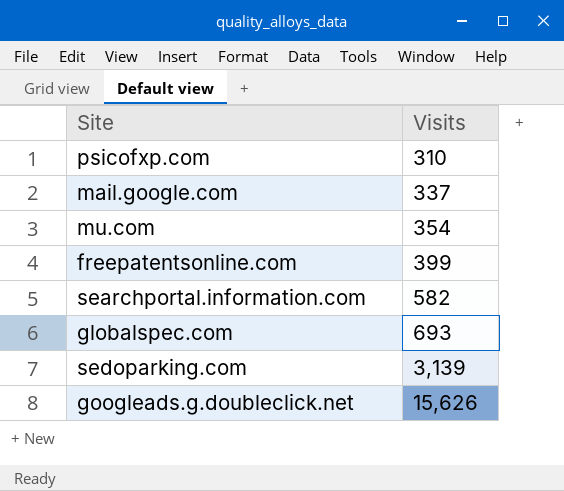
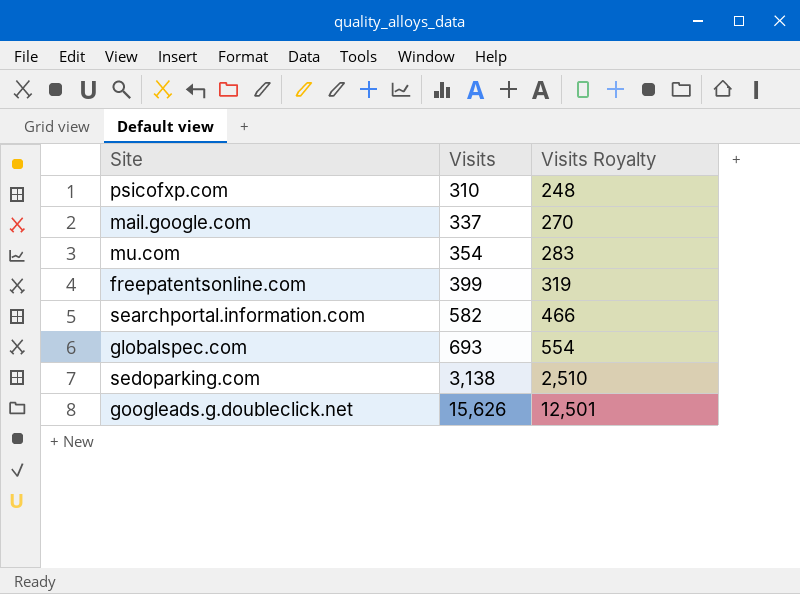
column Visits Royalty | formula: none -> [Visits] * 0.8
sedoparking.com | Visits: 3,139 -> 3,138

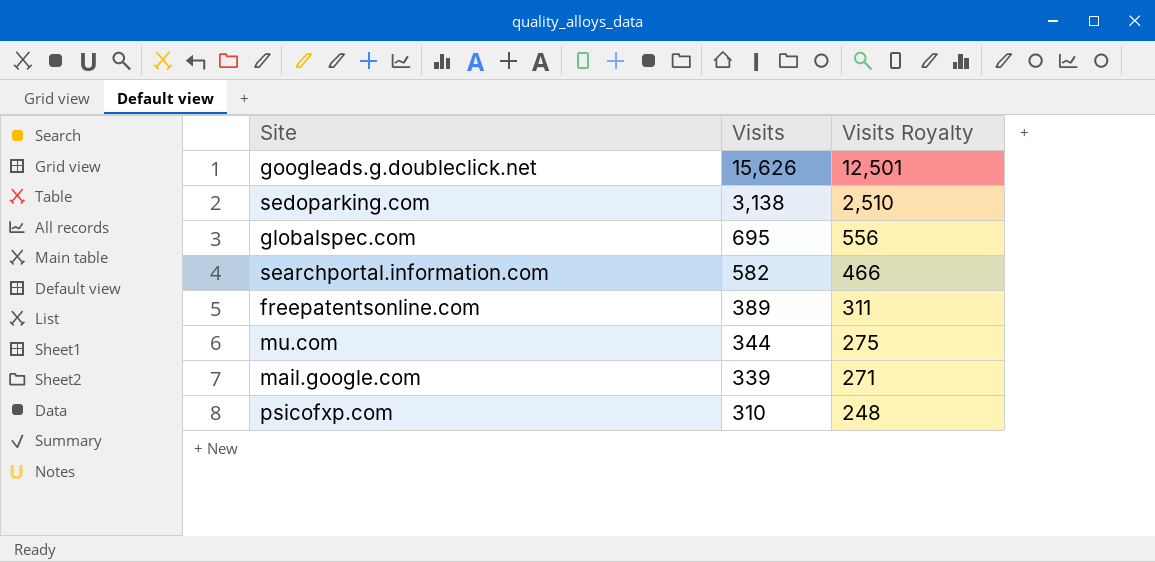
row order: Visits ascending -> Visits descending
globalspec.com | Visits: 693 -> 695
globalspec.com | Visits Royalty: 554 -> 556
freepatentsonline.com | Visits: 399 -> 389
freepatentsonline.com | Visits Royalty: 319 -> 311
mu.com | Visits: 354 -> 344
mu.com | Visits Royalty: 283 -> 275
mail.google.com | Visits: 337 -> 339
mail.google.com | Visits Royalty: 270 -> 271

